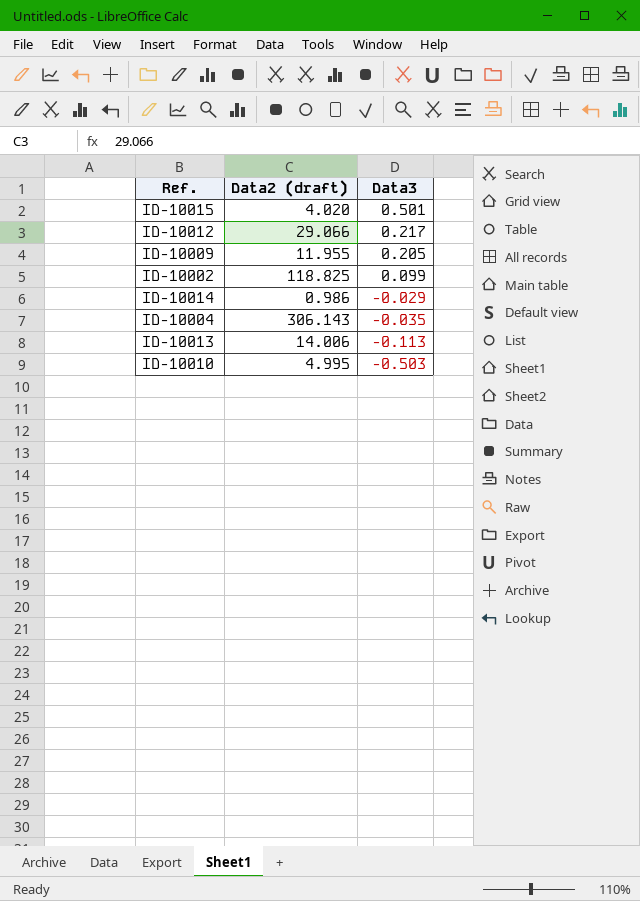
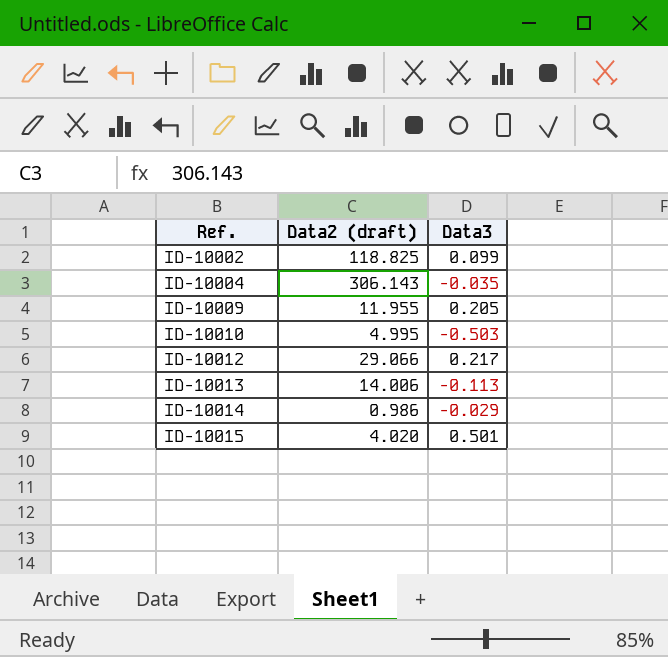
row order: Data3 descending -> Ref. ascending

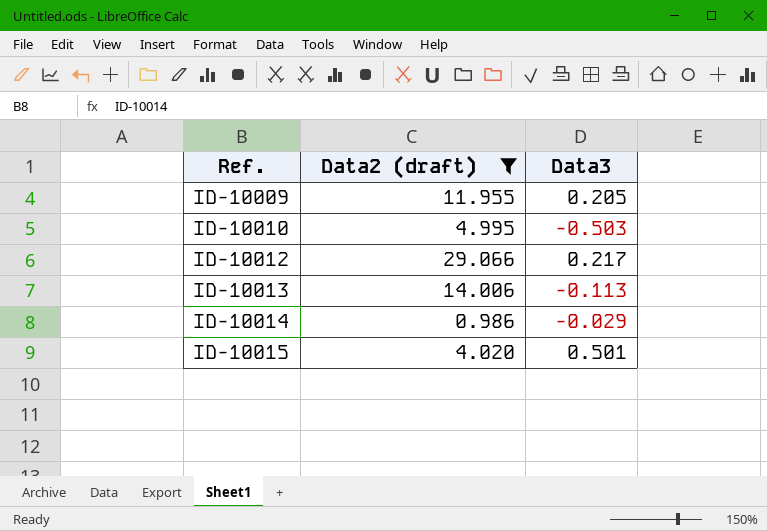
filter: none -> Data2 (draft) <= 29.066

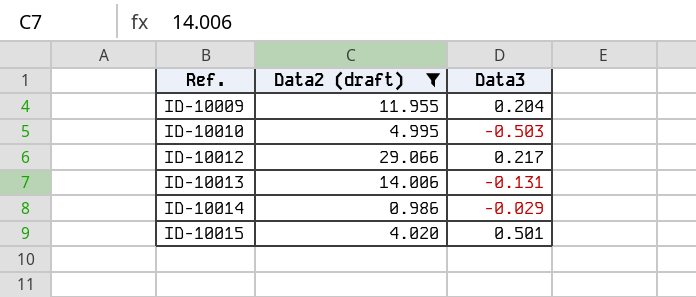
ID-10009 | Data3: 0.205 -> 0.204
ID-10013 | Data3: -0.113 -> -0.131

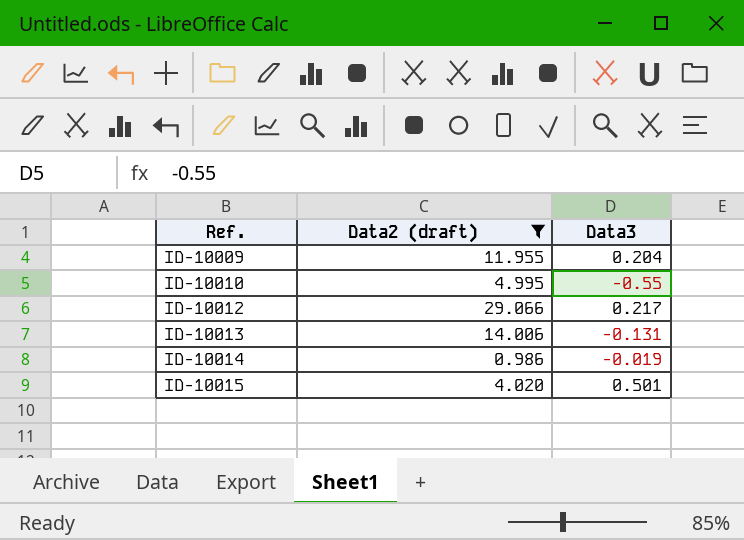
ID-10010 | Data3: -0.503 -> -0.55
ID-10014 | Data3: -0.029 -> -0.019

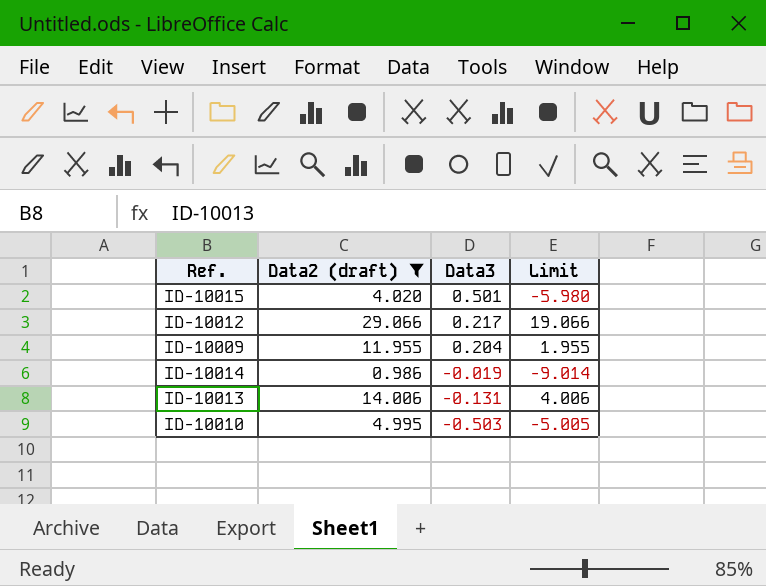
row order: Ref. ascending -> Data3 descending
column Limit | formula: none -> [Data2 (draft)] - 10
ID-10010 | Data3: -0.55 -> -0.503

